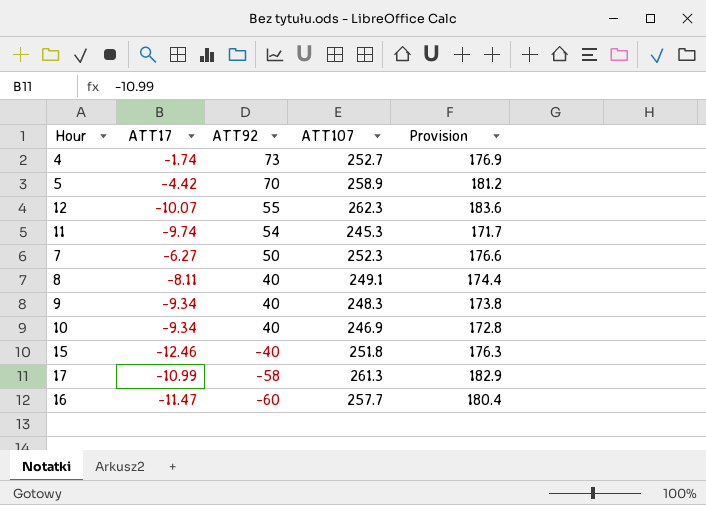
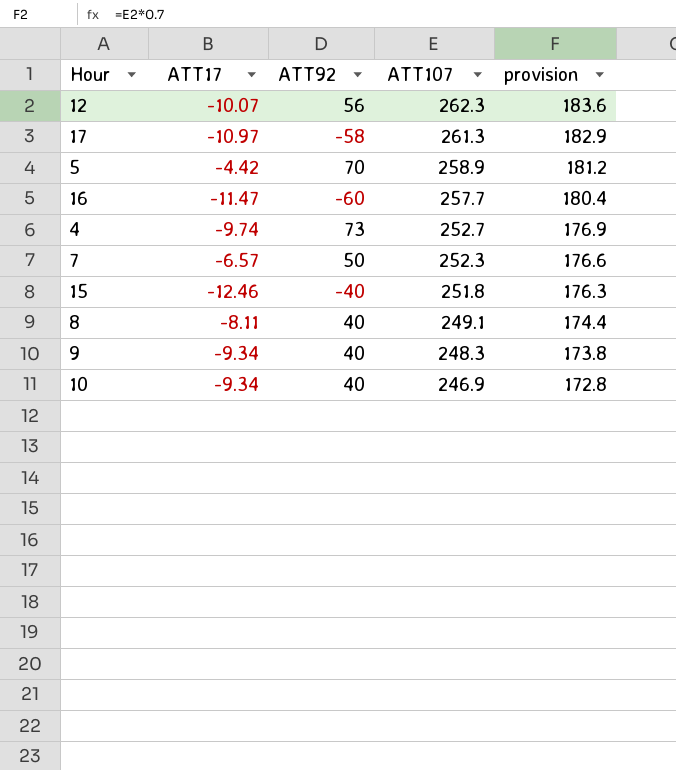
row order: ATT92 descending -> ATT107 descending
column name: Provision -> provision
row 11: -9.74 | 54 | 245.3 | 171.7 -> none
12 | ATT92: 55 -> 56
17 | ATT17: -10.99 -> -10.97
4 | ATT17: -1.74 -> -9.74
7 | ATT17: -6.27 -> -6.57

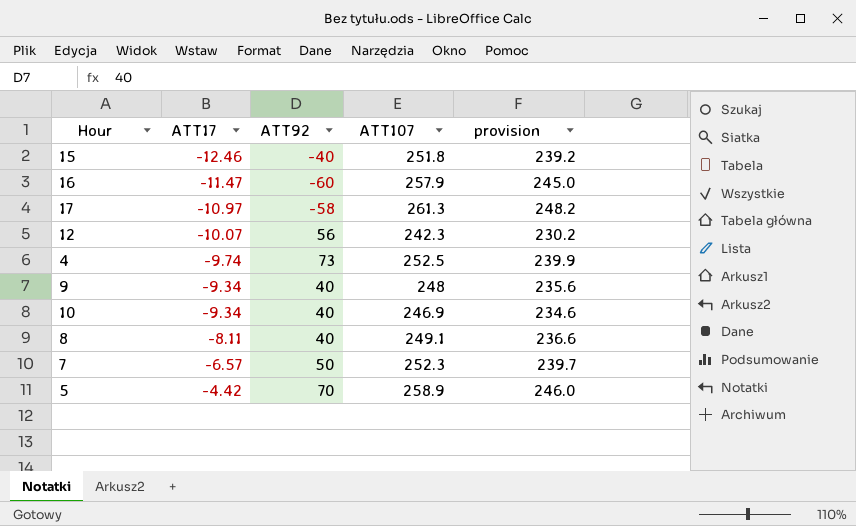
row order: ATT107 descending -> ATT17 ascending
column provision | formula: [ATT107] * 0.7 -> [ATT107] * 0.95
16 | ATT107: 257.7 -> 257.9
12 | ATT107: 262.3 -> 242.3
4 | ATT107: 252.7 -> 252.5
9 | ATT107: 248.3 -> 248

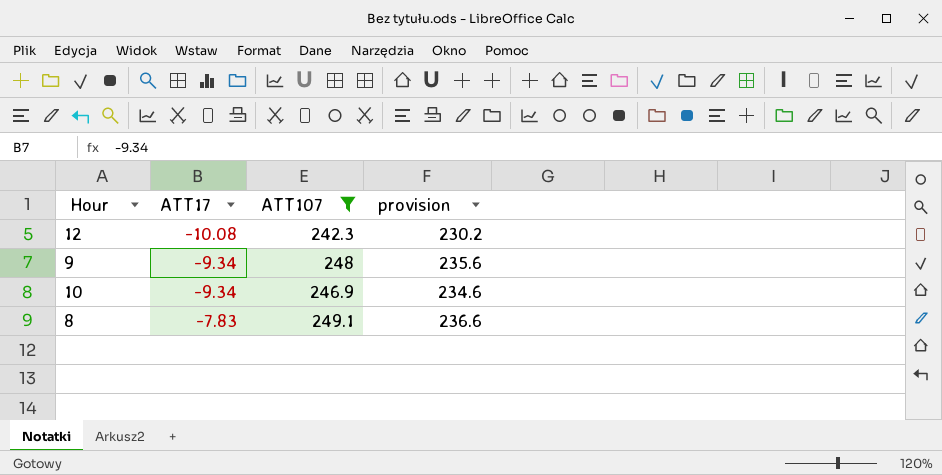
filter: none -> ATT107 <= 249.1
column ATT92 | position: 3 -> none
12 | ATT17: -10.07 -> -10.08
8 | ATT17: -8.11 -> -7.83

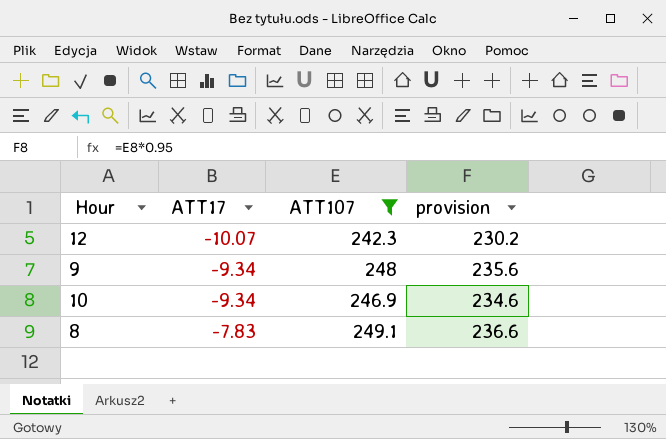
12 | ATT17: -10.08 -> -10.07

